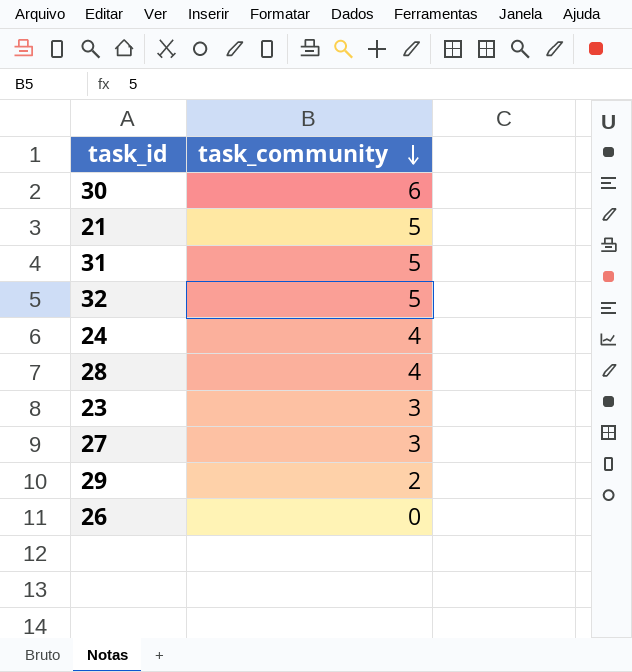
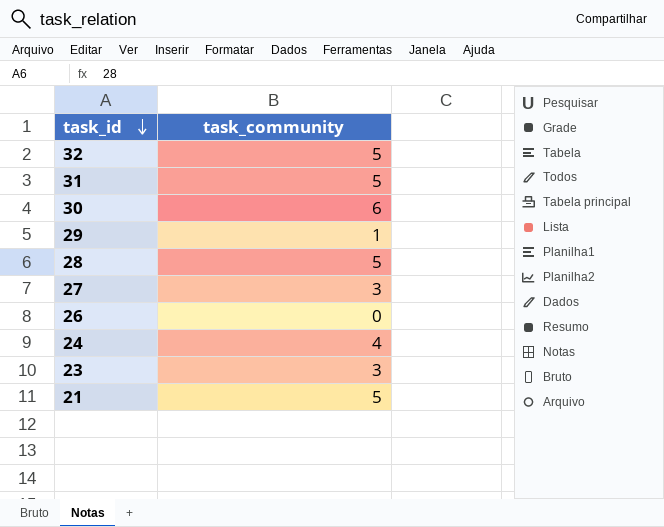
row order: task_community descending -> task_id descending
29 | task_community: 2 -> 1
28 | task_community: 4 -> 5

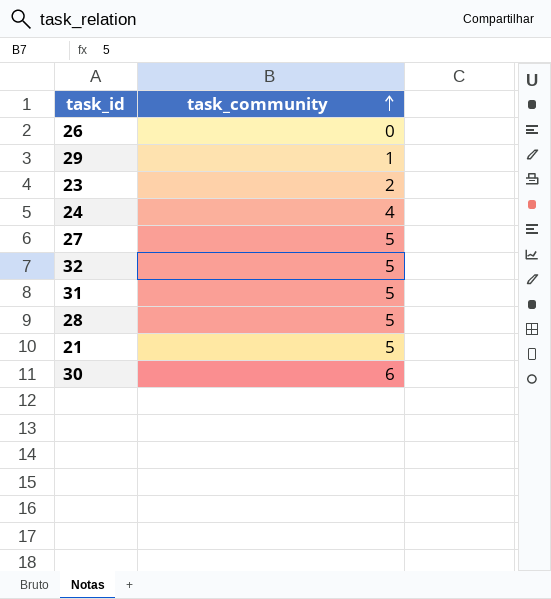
row order: task_id descending -> task_community ascending
23 | task_community: 3 -> 2
27 | task_community: 3 -> 5

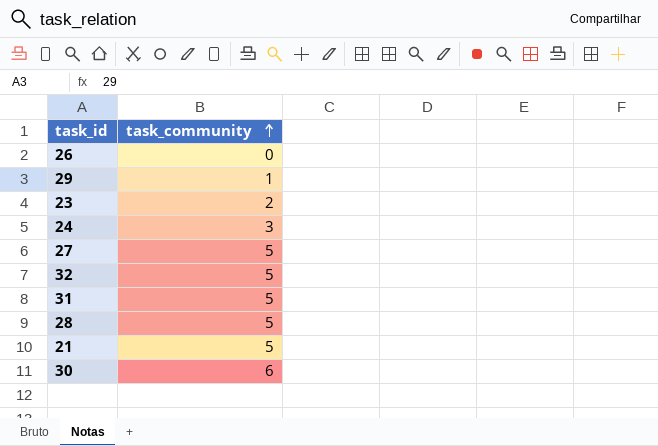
24 | task_community: 4 -> 3

